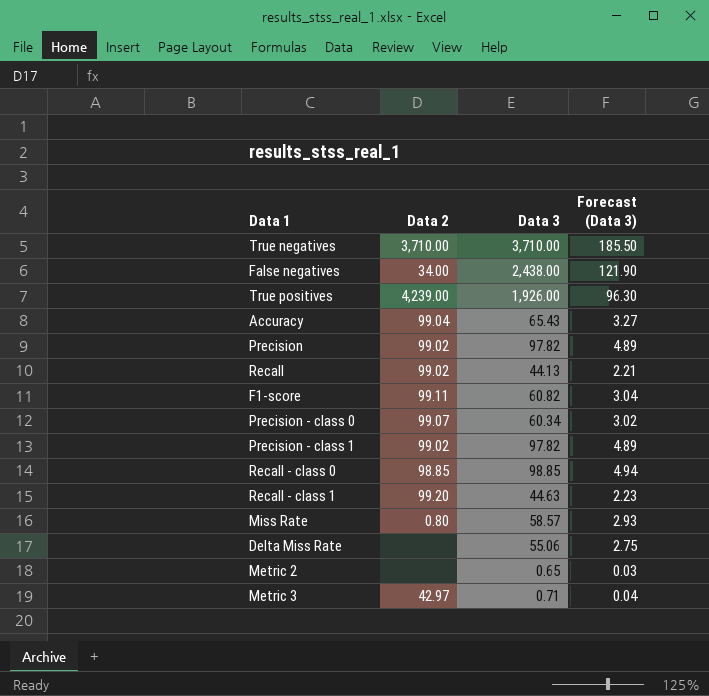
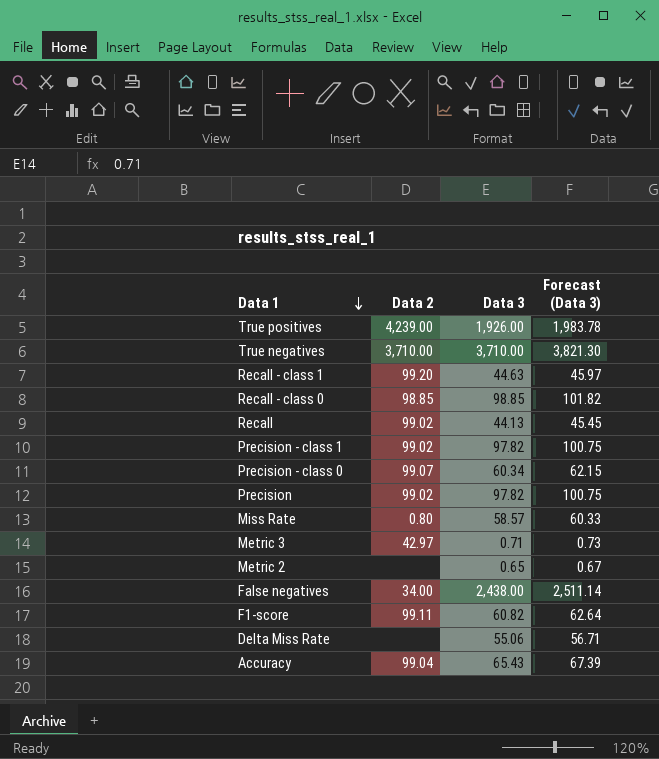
row order: none -> Data 1 descending
column Forecast (Data 3) | formula: [Data 3] * 0.05 -> [Data 3] * 1.03

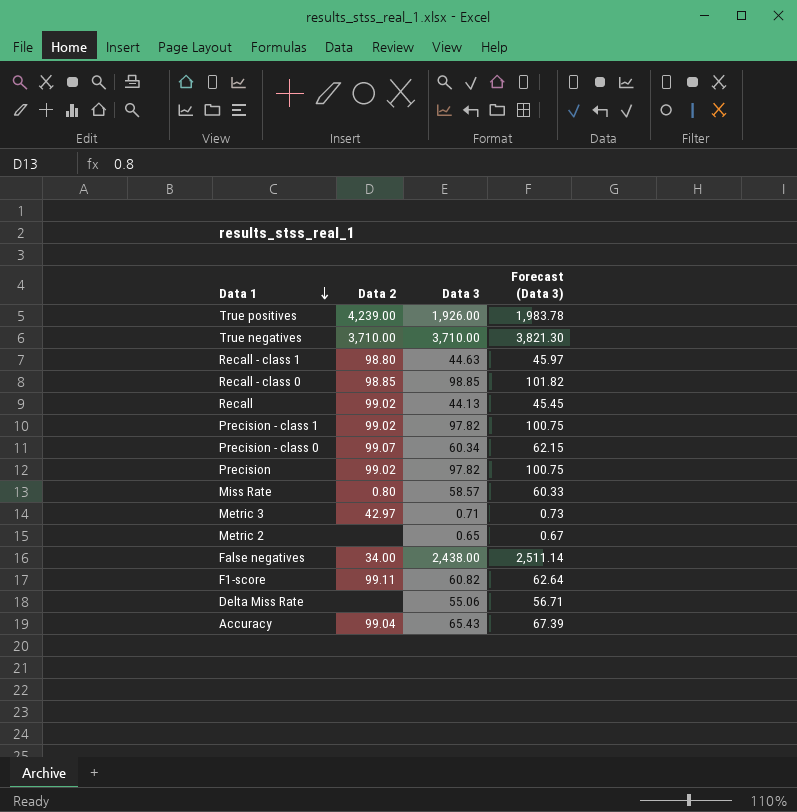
Recall - class 1 | Data 2: 99.20 -> 98.80

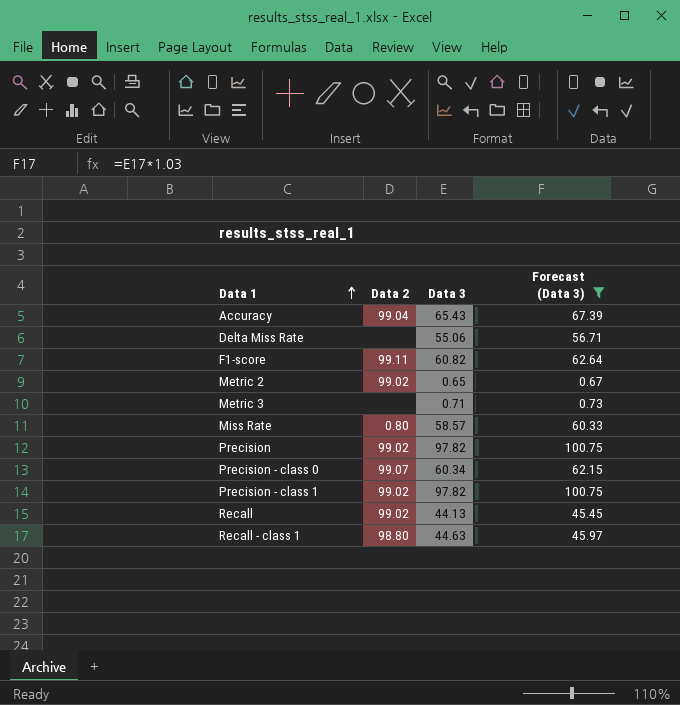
filter: none -> Forecast (Data 3) <= 100.75
row order: Data 1 descending -> Data 1 ascending
Metric 2 | Data 2: none -> 99.02
Metric 3 | Data 2: 42.97 -> none

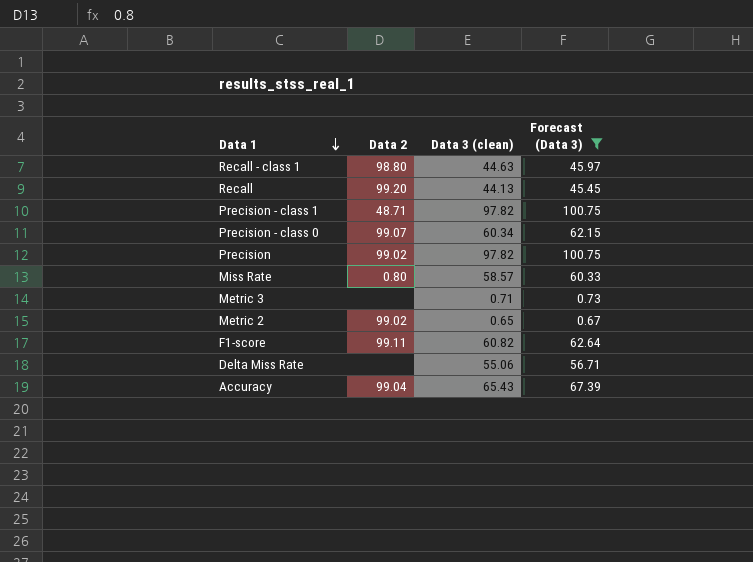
row order: Data 1 ascending -> Data 1 descending
column name: Data 3 -> Data 3 (clean)
Recall | Data 2: 99.02 -> 99.20
Precision - class 1 | Data 2: 99.02 -> 48.71

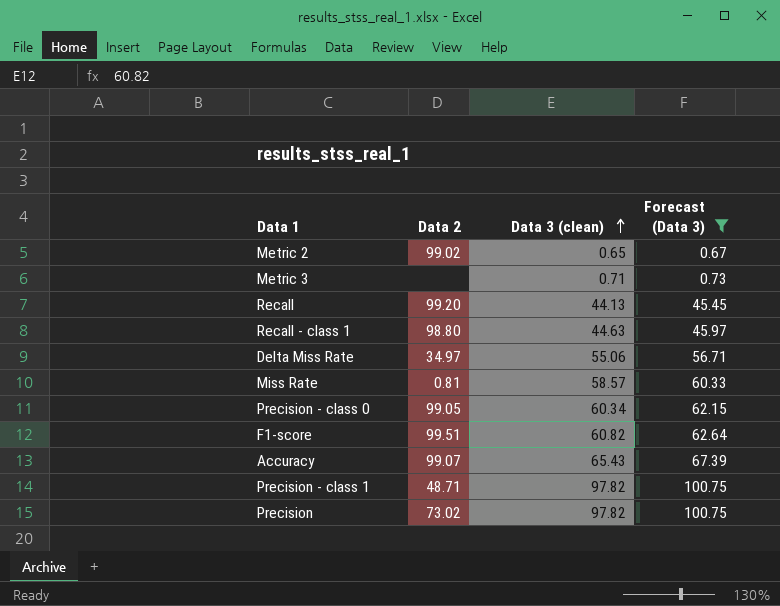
row order: Data 1 descending -> Data 3 (clean) ascending
Delta Miss Rate | Data 2: none -> 34.97
Miss Rate | Data 2: 0.80 -> 0.81
Precision - class 0 | Data 2: 99.07 -> 99.05
F1-score | Data 2: 99.11 -> 99.51
Accuracy | Data 2: 99.04 -> 99.07
Precision | Data 2: 99.02 -> 73.02

